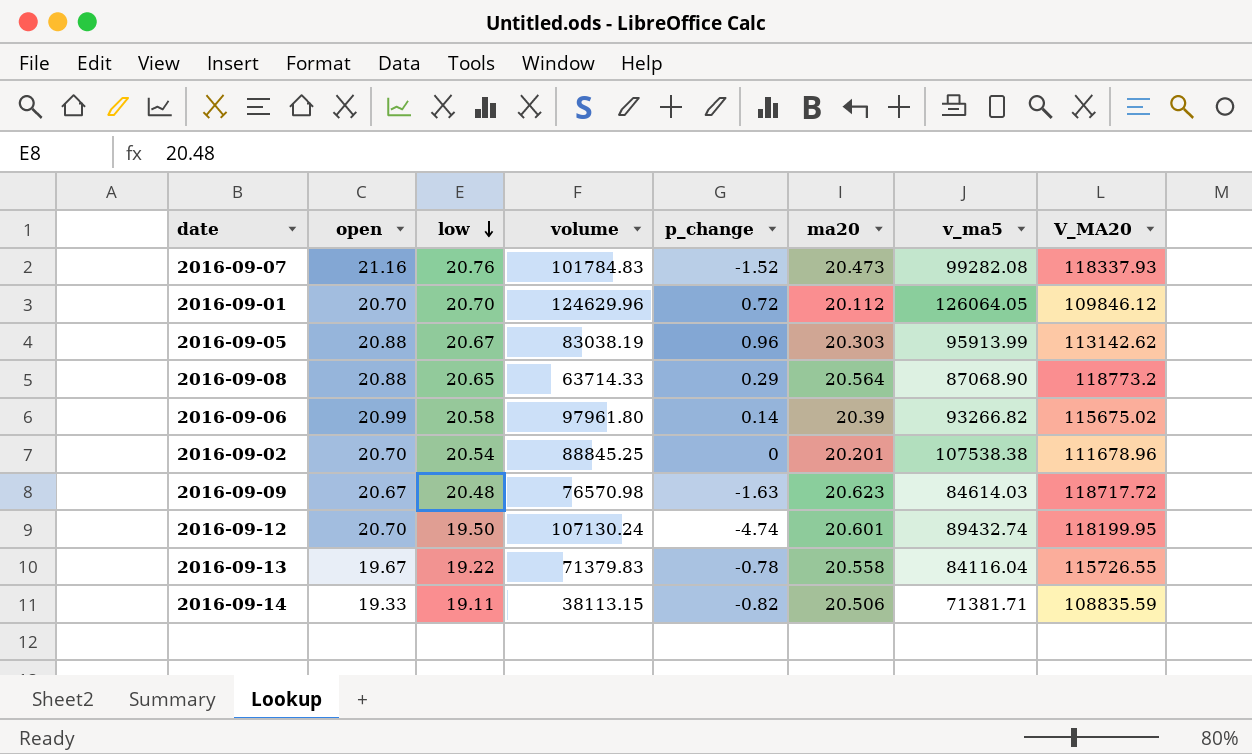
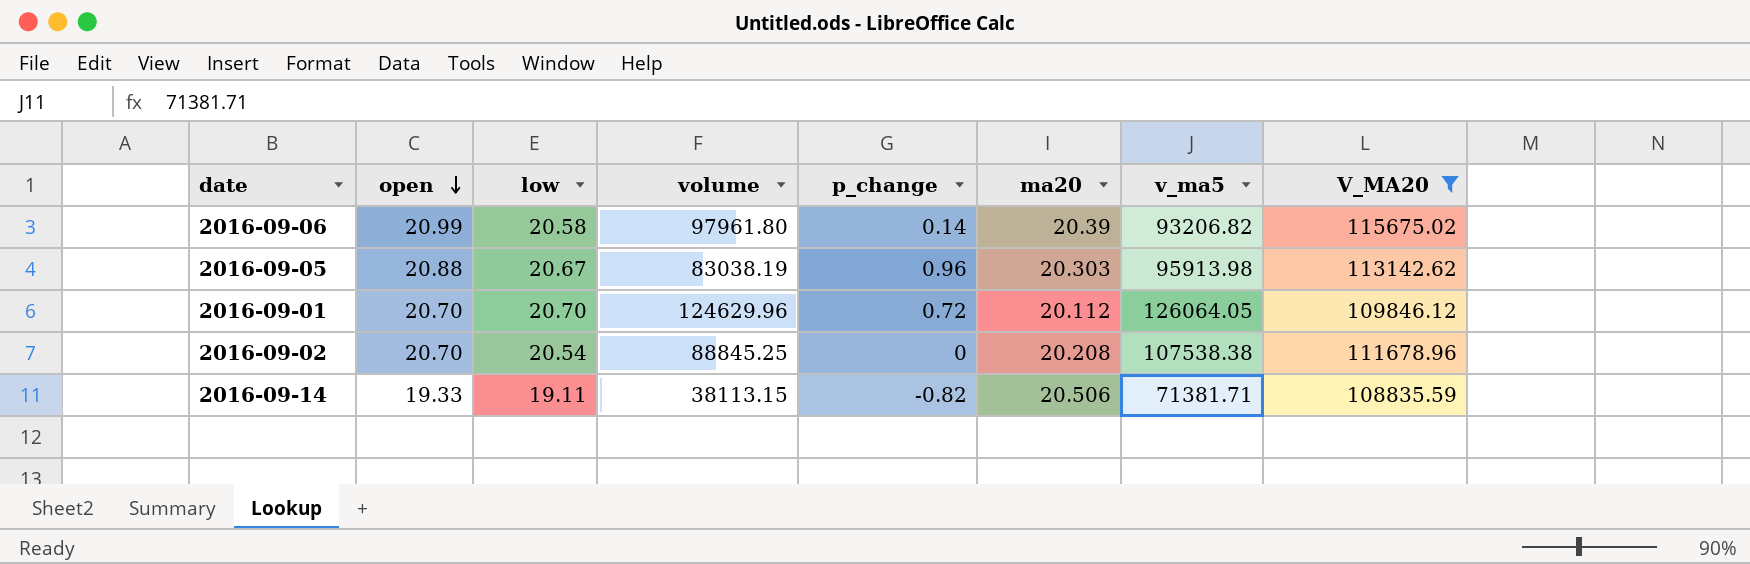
filter: none -> V_MA20 <= 115675.02
row order: low descending -> open descending
2016-09-06 | v_ma5: 93266.82 -> 93206.82
2016-09-05 | v_ma5: 95913.99 -> 95913.98
2016-09-02 | ma20: 20.201 -> 20.208

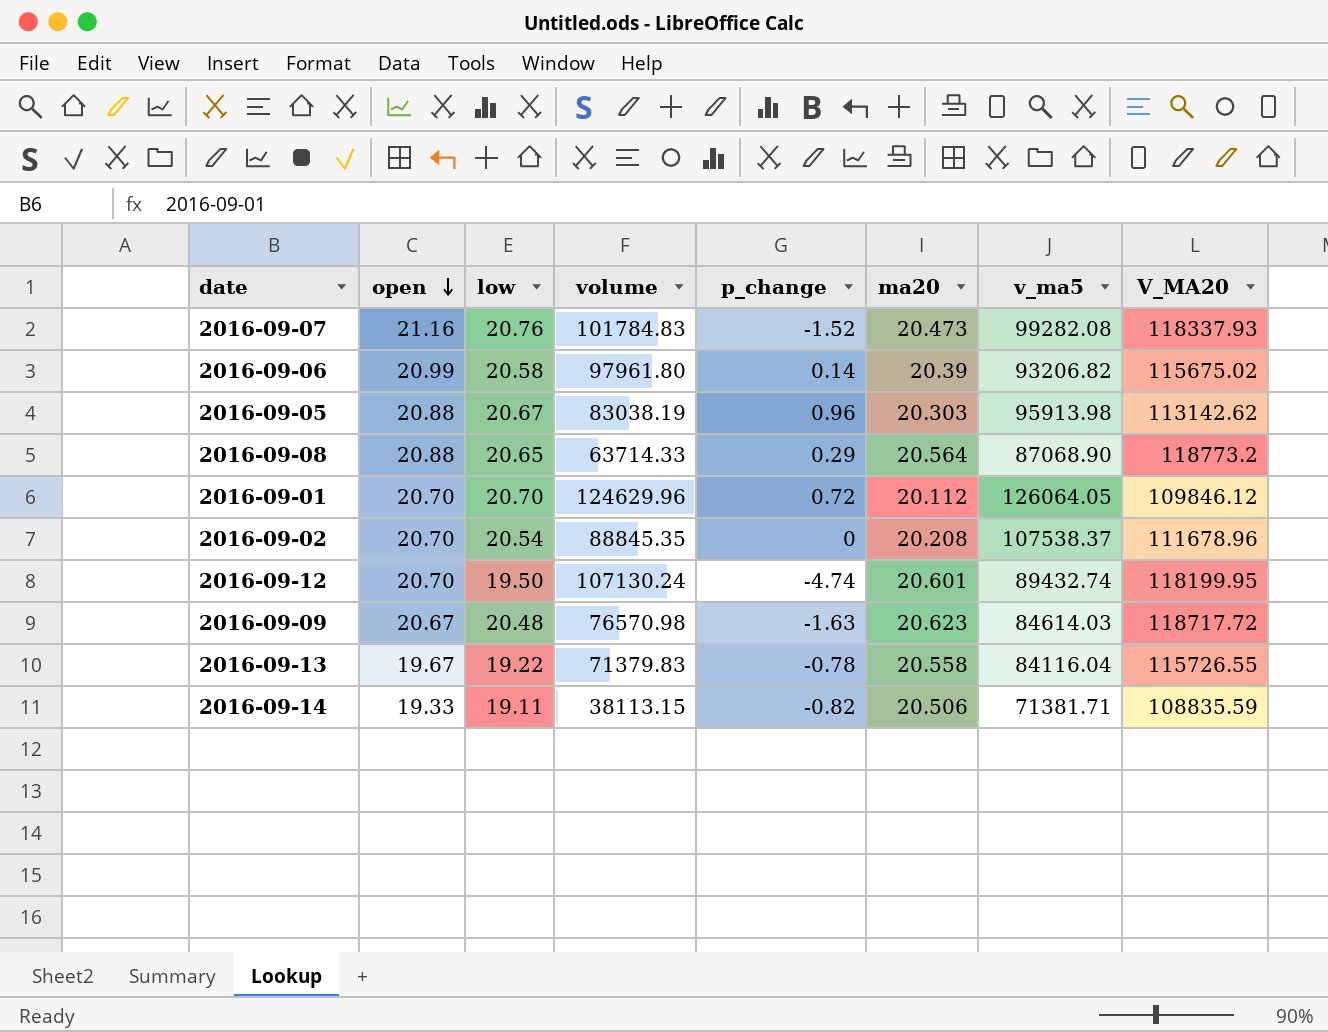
filter: V_MA20 <= 115675.02 -> none
2016-09-02 | volume: 88845.25 -> 88845.35
2016-09-02 | v_ma5: 107538.38 -> 107538.37

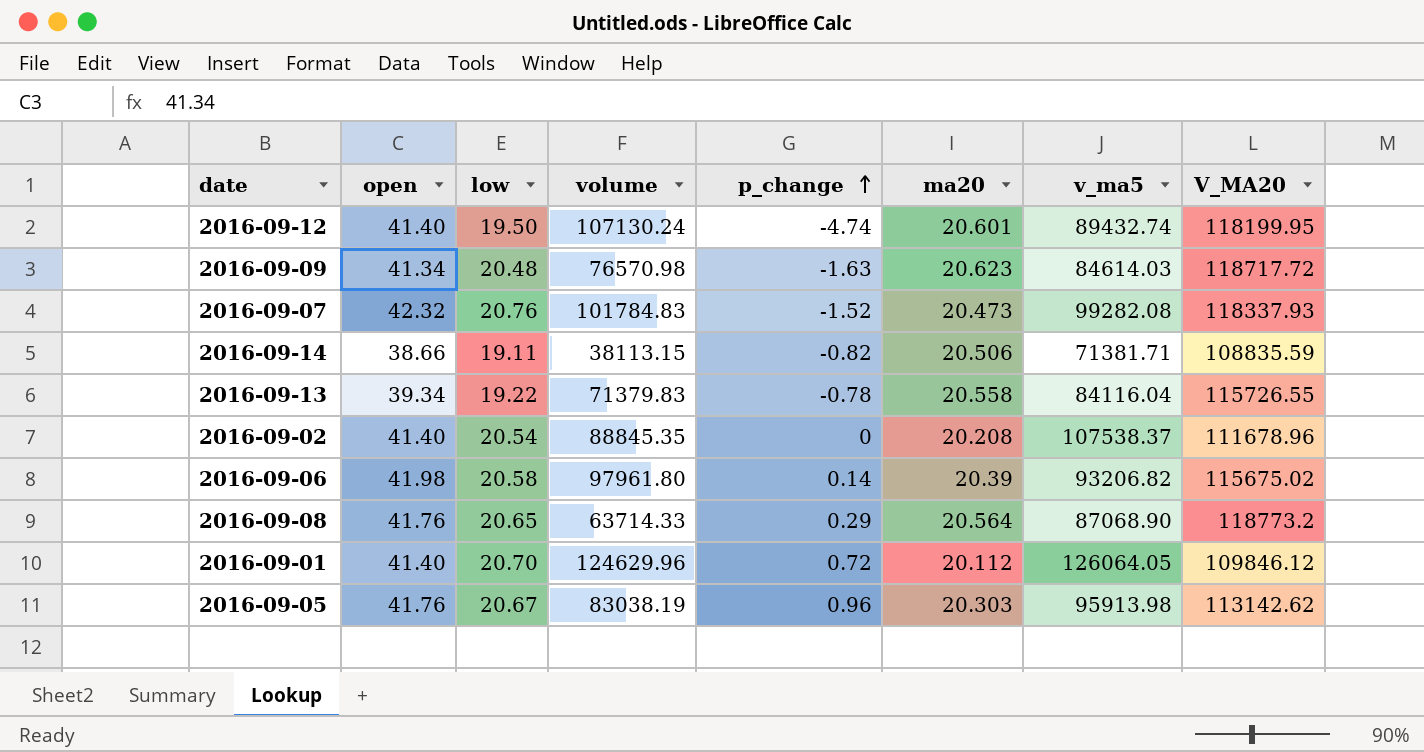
row order: open descending -> p_change ascending
2016-09-12 | open: 20.70 -> 41.40
2016-09-09 | open: 20.67 -> 41.34
2016-09-07 | open: 21.16 -> 42.32
2016-09-14 | open: 19.33 -> 38.66
2016-09-13 | open: 19.67 -> 39.34
2016-09-02 | open: 20.70 -> 41.40
2016-09-06 | open: 20.99 -> 41.98
2016-09-08 | open: 20.88 -> 41.76
2016-09-01 | open: 20.70 -> 41.40
2016-09-05 | open: 20.88 -> 41.76

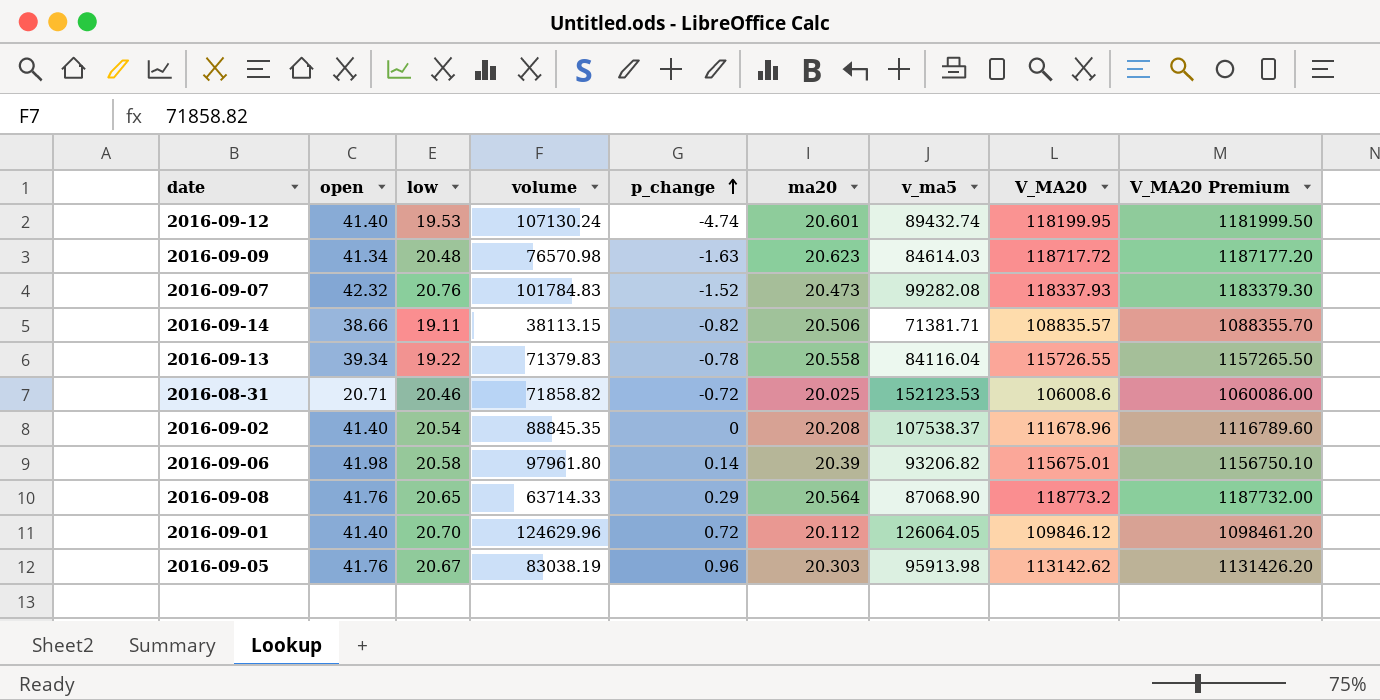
column V_MA20 Premium | formula: none -> [V_MA20] * 10
2016-09-12 | low: 19.50 -> 19.53
2016-09-14 | V_MA20: 108835.59 -> 108835.57
row 2016-08-31: none -> 20.71 | 20.46 | 71858.82 | -0.72 | 20.025 | 152123.53 | 106008.6 | 1060086.00
2016-09-06 | V_MA20: 115675.02 -> 115675.01

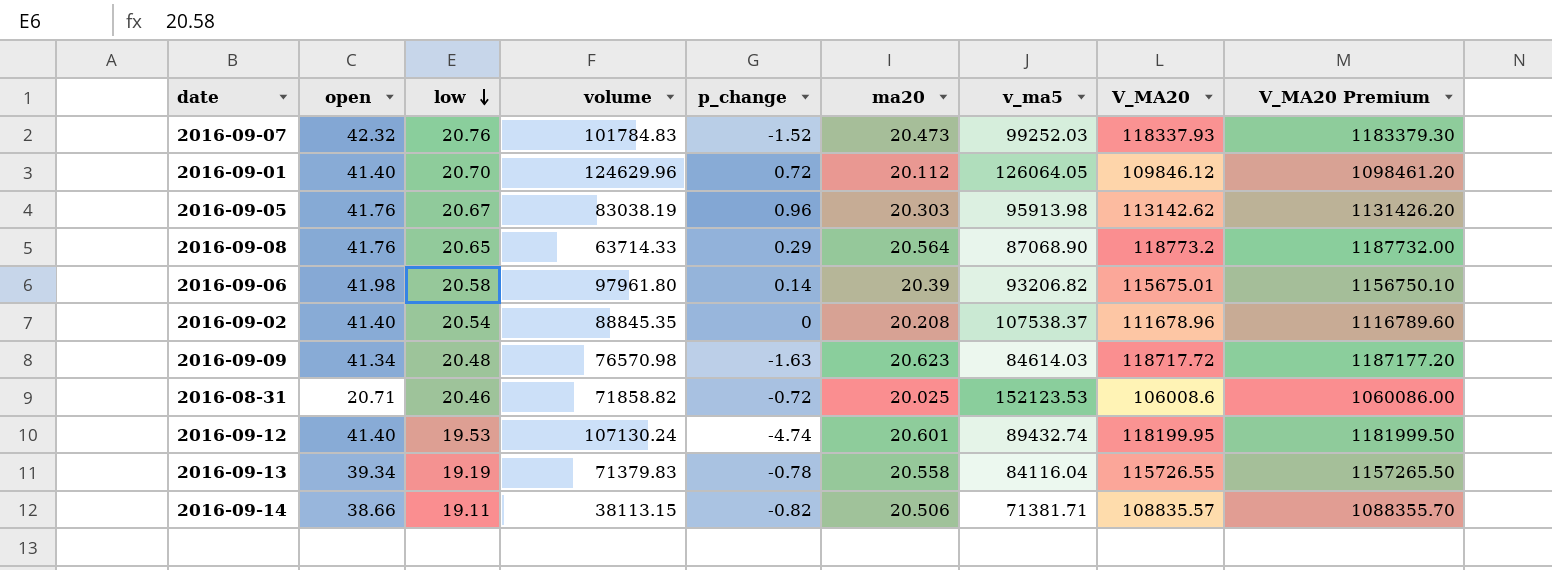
row order: p_change ascending -> low descending
2016-09-07 | v_ma5: 99282.08 -> 99252.03
2016-09-13 | low: 19.22 -> 19.19

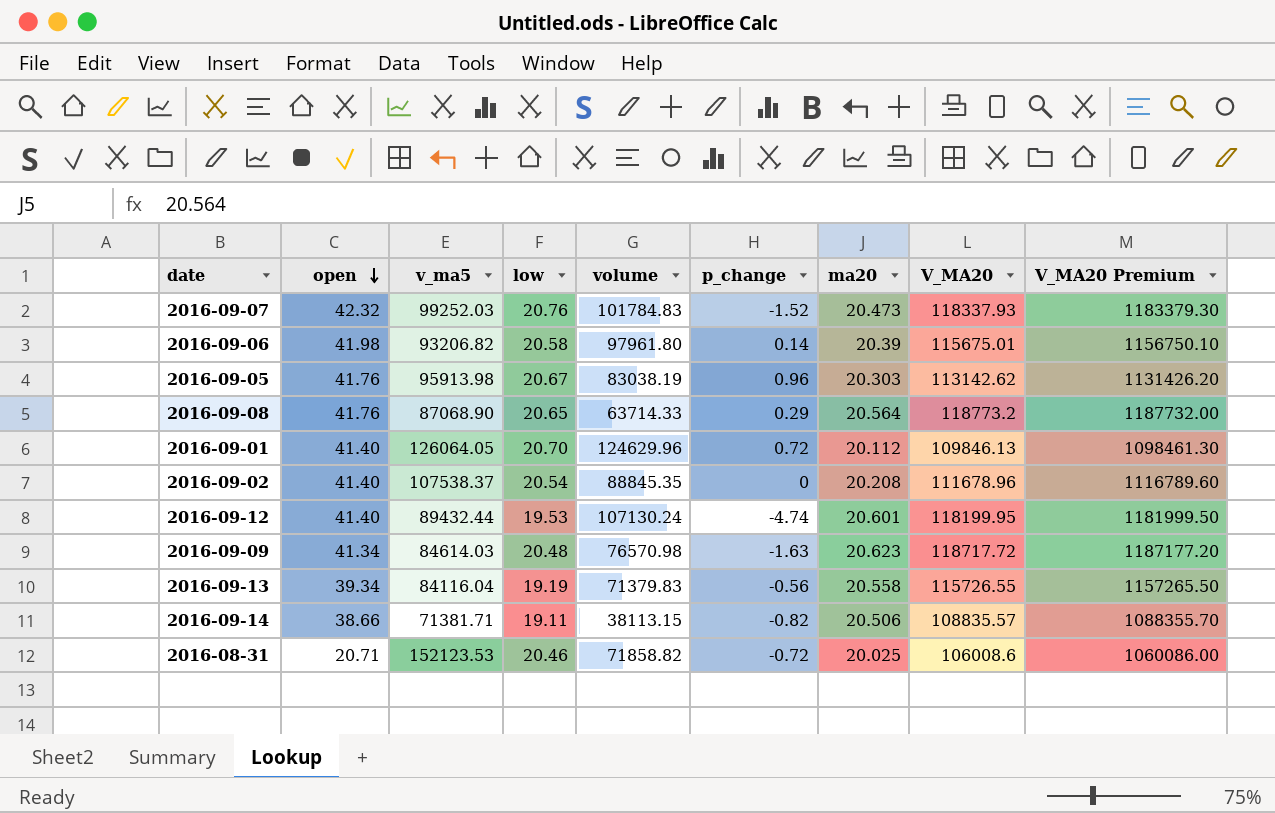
row order: low descending -> open descending
column v_ma5 | position: 7 -> 3
2016-09-01 | V_MA20: 109846.12 -> 109846.13
2016-09-01 | V_MA20 Premium: 1098461.20 -> 1098461.30
2016-09-12 | v_ma5: 89432.74 -> 89432.44
2016-09-13 | p_change: -0.78 -> -0.56

